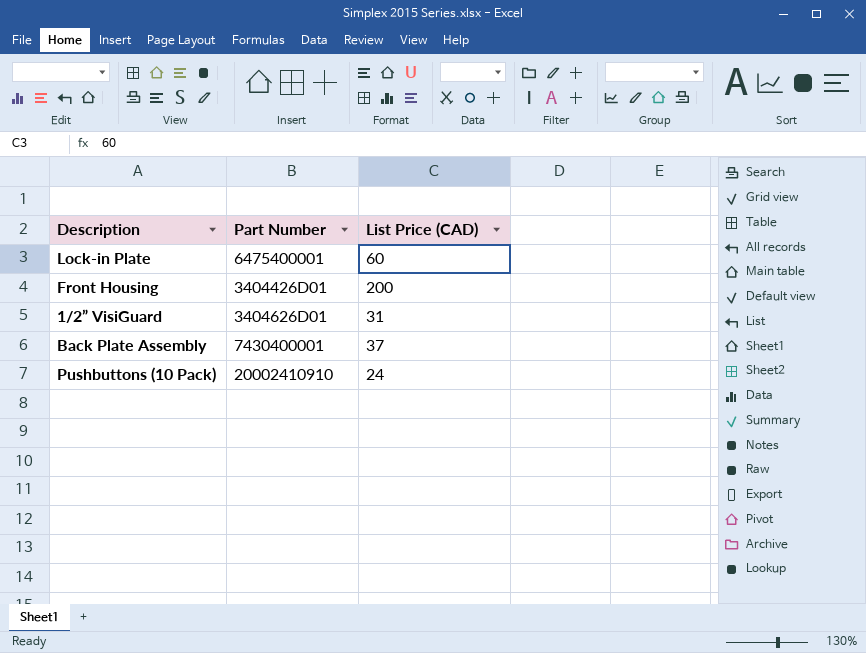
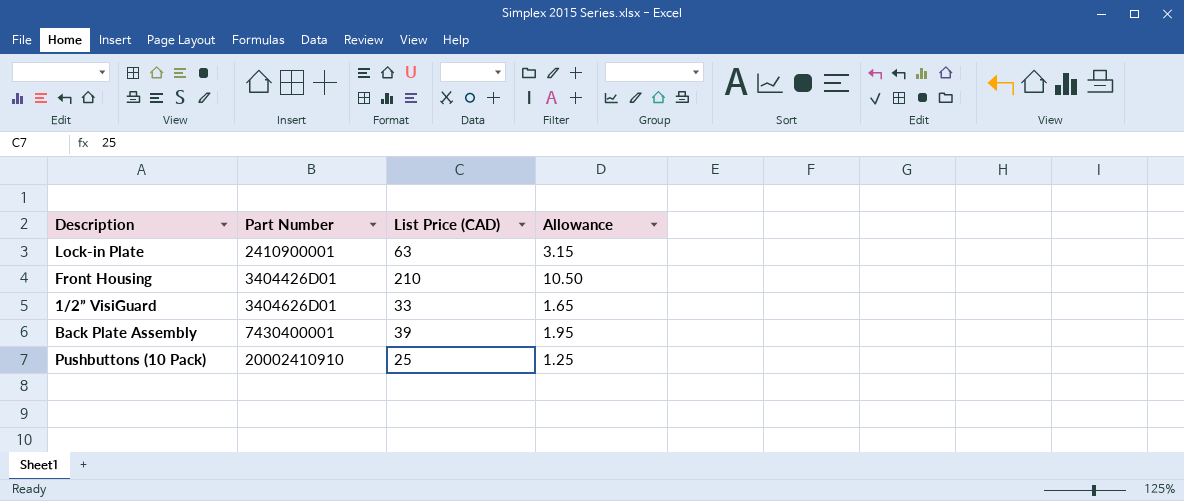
column Allowance | formula: none -> [List Price (CAD)] * 0.05
Lock-in Plate | Part Number: 6475400001 -> 2410900001
Lock-in Plate | List Price (CAD): 60 -> 63
Front Housing | List Price (CAD): 200 -> 210
1/2” VisiGuard | List Price (CAD): 31 -> 33
Back Plate Assembly | List Price (CAD): 37 -> 39
Pushbuttons (10 Pack) | List Price (CAD): 24 -> 25

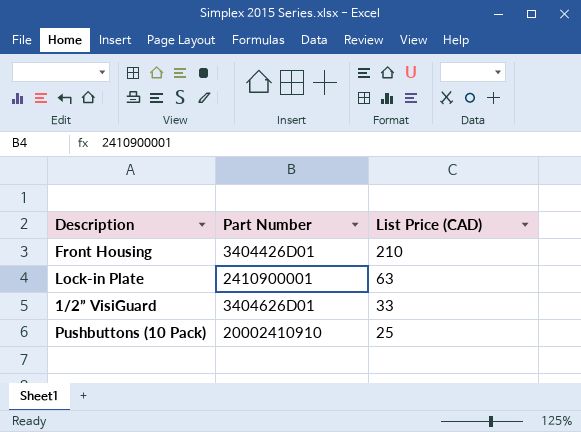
row order: none -> List Price (CAD) descending
column Allowance | formula: [List Price (CAD)] * 0.05 -> none
row Back Plate Assembly: 7430400001 | 39 | 1.95 -> none

